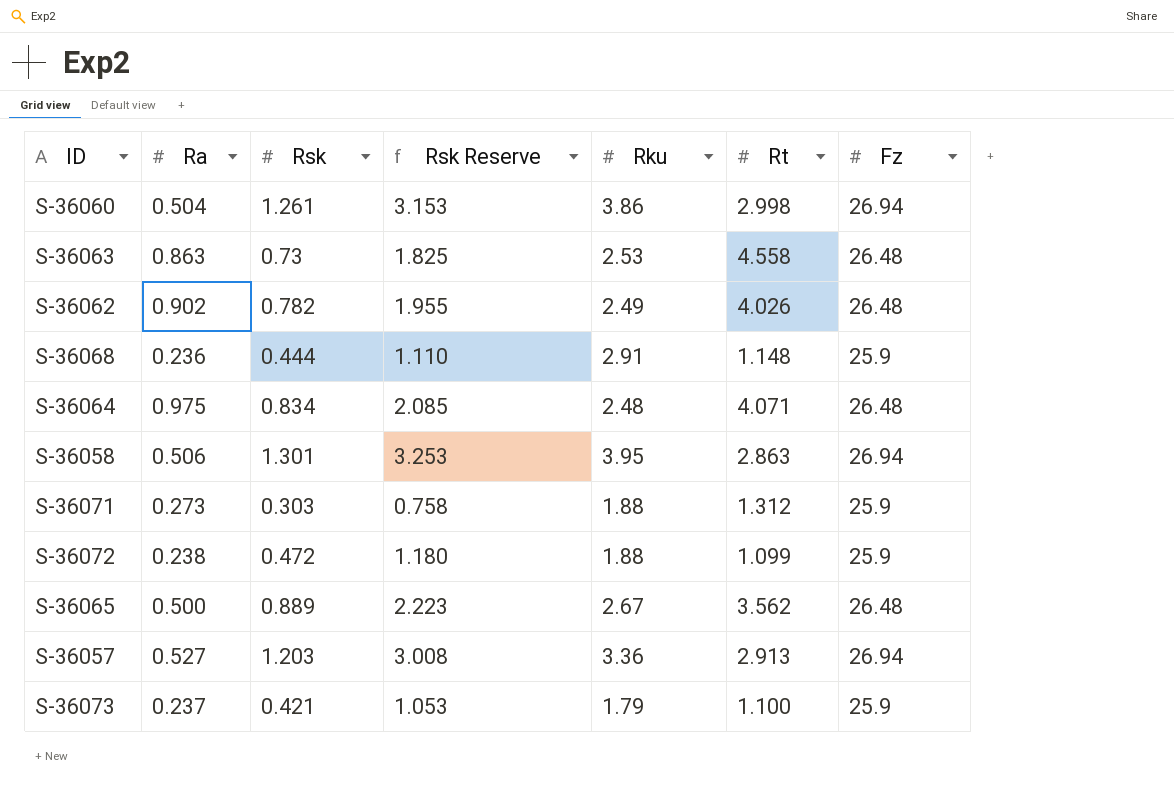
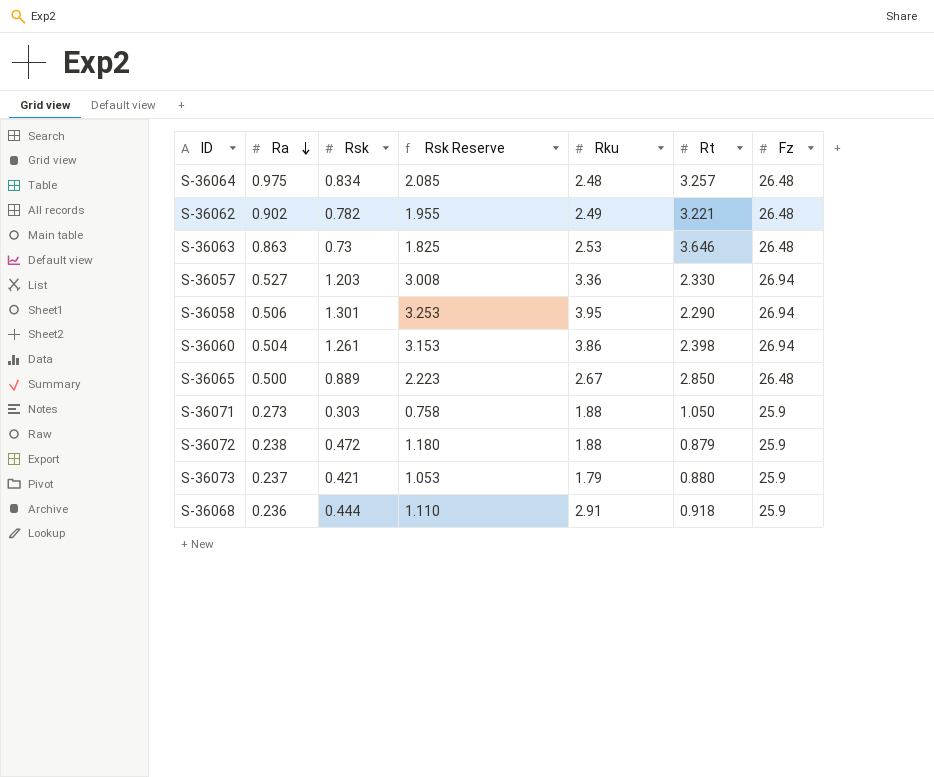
row order: none -> Ra descending
S-36064 | Rt: 4.071 -> 3.257
S-36062 | Rt: 4.026 -> 3.221
S-36063 | Rt: 4.558 -> 3.646
S-36057 | Rt: 2.913 -> 2.330
S-36058 | Rt: 2.863 -> 2.290
S-36060 | Rt: 2.998 -> 2.398
S-36065 | Rt: 3.562 -> 2.850
S-36071 | Rt: 1.312 -> 1.050
S-36072 | Rt: 1.099 -> 0.879
S-36073 | Rt: 1.100 -> 0.880
S-36068 | Rt: 1.148 -> 0.918

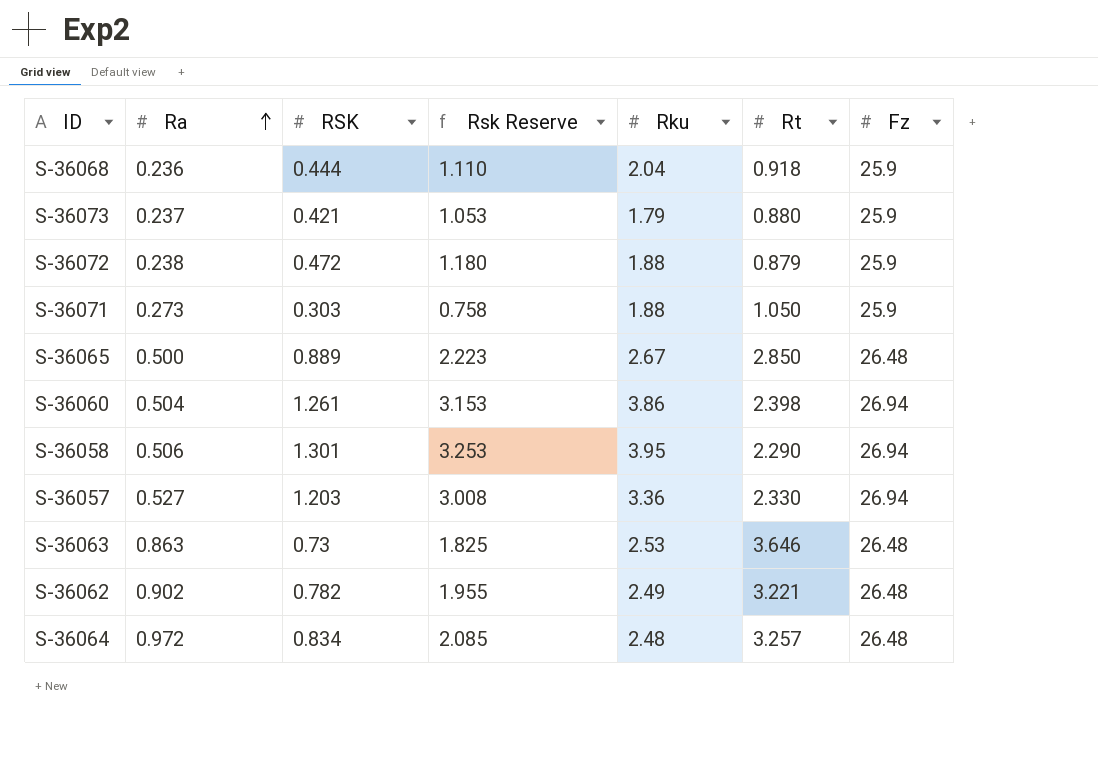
row order: Ra descending -> Ra ascending
column name: Rsk -> RSK
S-36068 | Rku: 2.91 -> 2.04
S-36064 | Ra: 0.975 -> 0.972

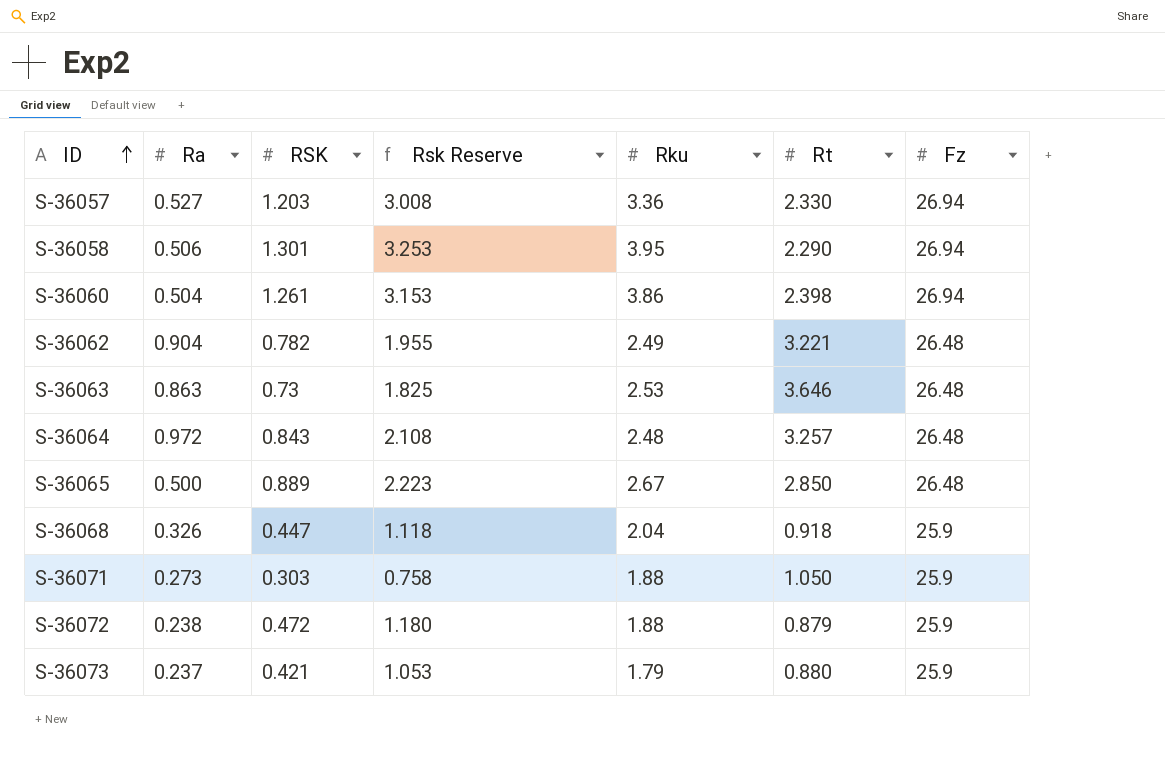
row order: Ra ascending -> ID ascending
S-36062 | Ra: 0.902 -> 0.904
S-36064 | RSK: 0.834 -> 0.843
S-36064 | Rsk Reserve: 2.085 -> 2.108
S-36068 | Ra: 0.236 -> 0.326
S-36068 | RSK: 0.444 -> 0.447
S-36068 | Rsk Reserve: 1.110 -> 1.118

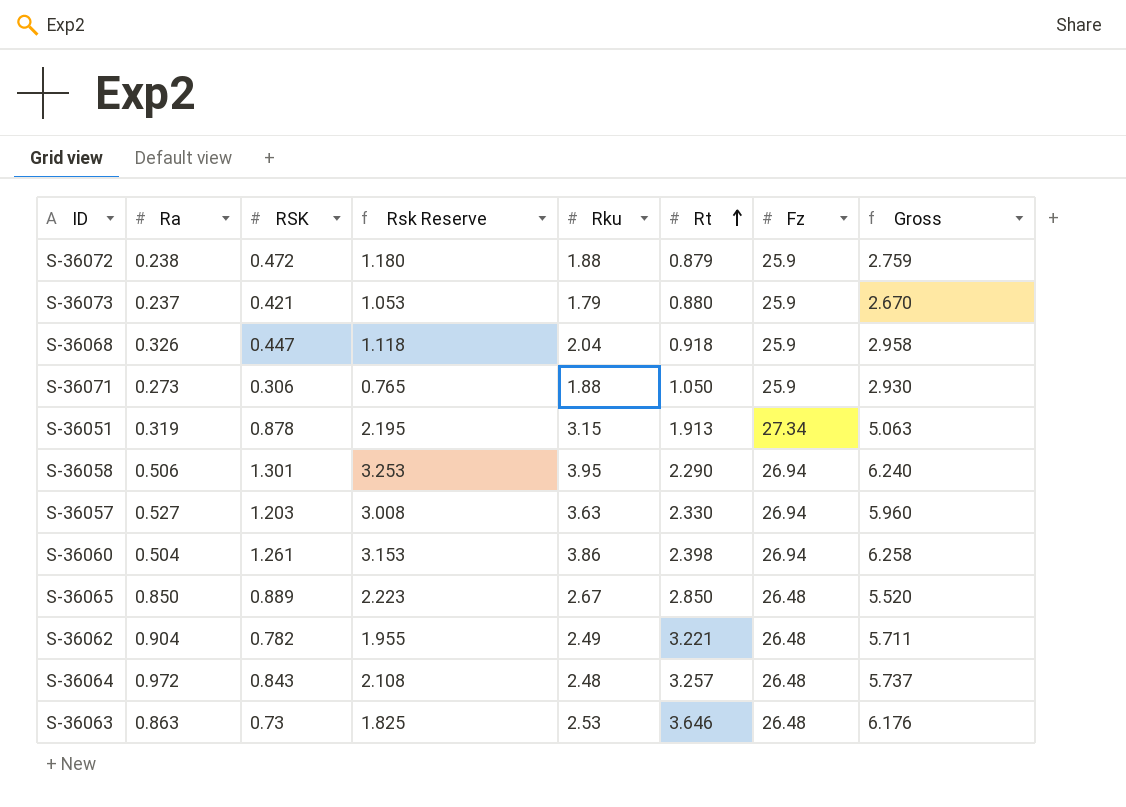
row order: ID ascending -> Rt ascending
column Gross | formula: none -> [Rku] + [Rt]
S-36071 | RSK: 0.303 -> 0.306
S-36071 | Rsk Reserve: 0.758 -> 0.765
row S-36051: none -> 0.319 | 0.878 | 2.195 | 3.15 | 1.913 | 27.34 | 5.063
S-36057 | Rku: 3.36 -> 3.63
S-36065 | Ra: 0.500 -> 0.850

